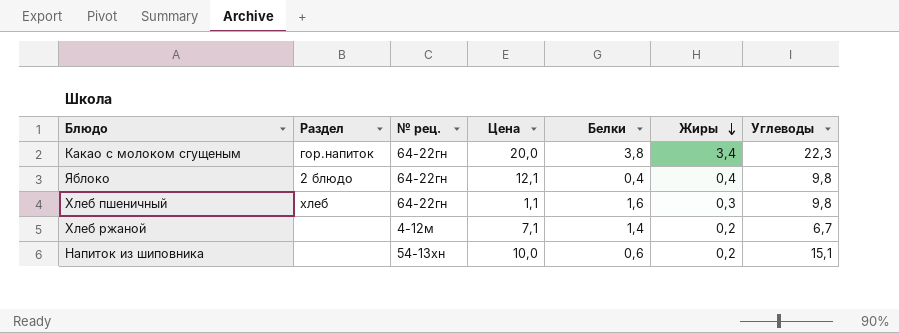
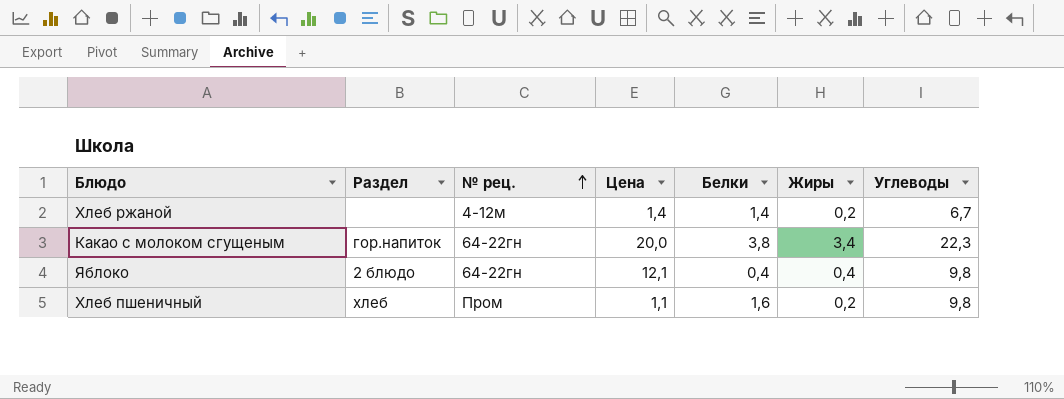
row order: Жиры descending -> № рец. ascending
row Напиток из шиповника: none | 54-13хн | 10,0 | 0,6 | 0,2 | 15,1 -> none
Хлеб ржаной | Цена: 7,1 -> 1,4
Хлеб пшеничный | № рец.: 64-22гн -> Пром
Хлеб пшеничный | Жиры: 0,3 -> 0,2

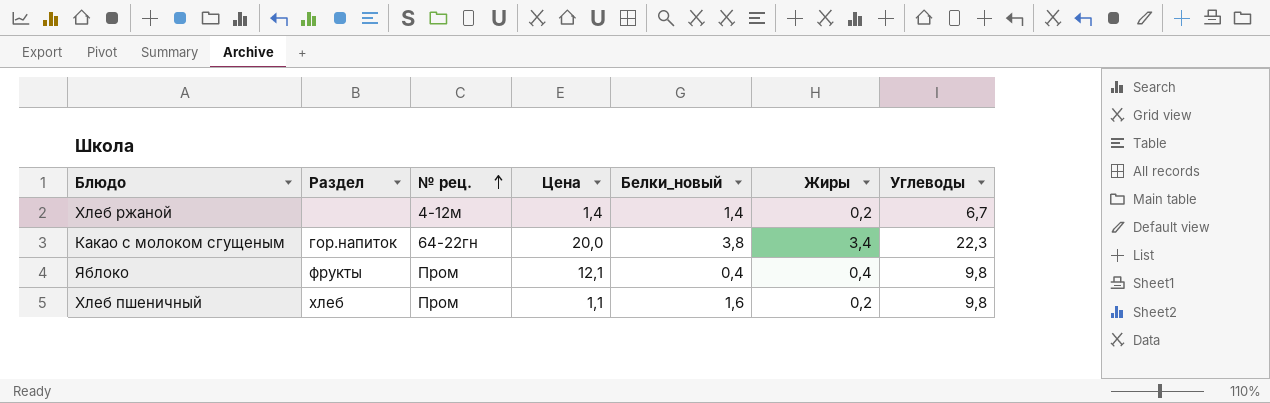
column name: Белки -> Белки_новый
Яблоко | Раздел: 2 блюдо -> фрукты
Яблоко | № рец.: 64-22гн -> Пром

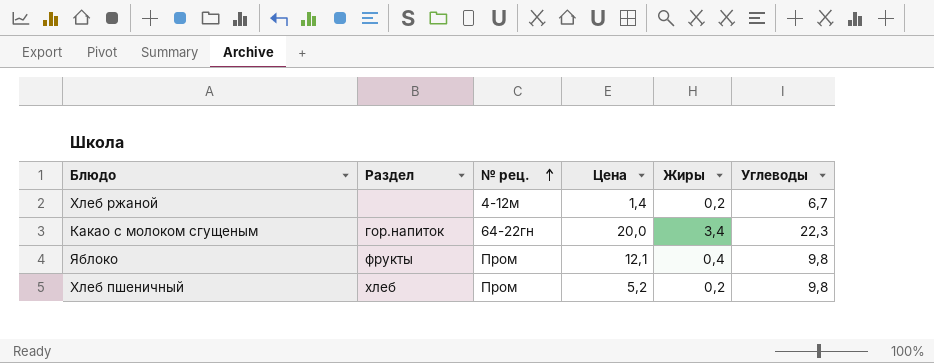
column Белки_новый | position: 5 -> none
Хлеб пшеничный | Цена: 1,1 -> 5,2

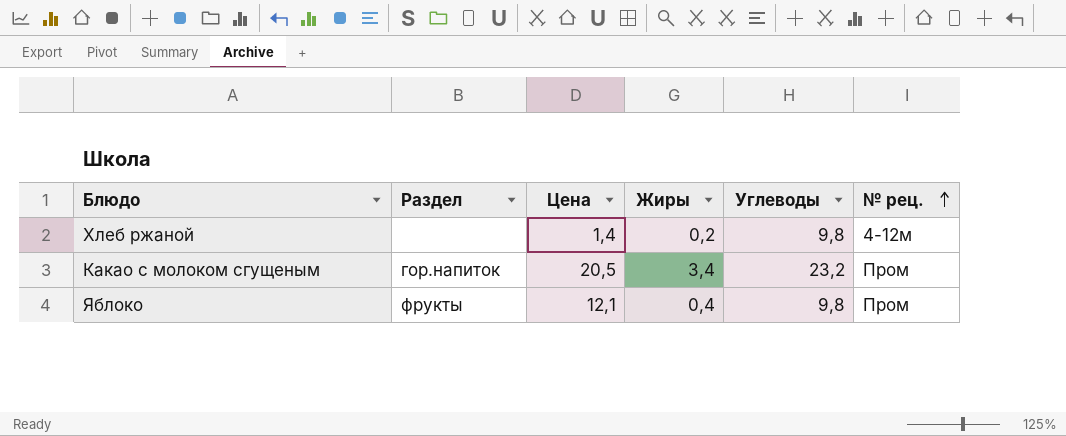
column № рец. | position: 3 -> 6
row Хлеб пшеничный: хлеб | Пром | 5,2 | 0,2 | 9,8 -> none
Хлеб ржаной | Углеводы: 6,7 -> 9,8
Какао с молоком сгущеным | Цена: 20,0 -> 20,5
Какао с молоком сгущеным | Углеводы: 22,3 -> 23,2
Какао с молоком сгущеным | № рец.: 64-22гн -> Пром

